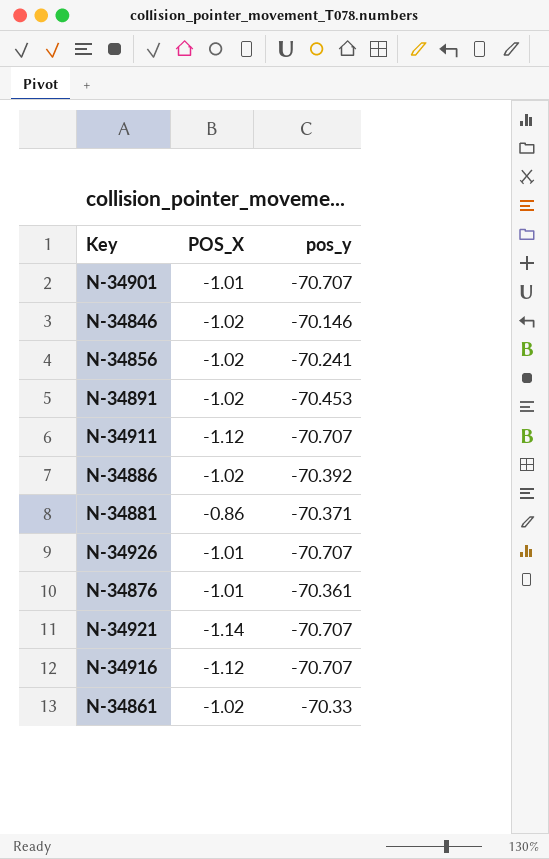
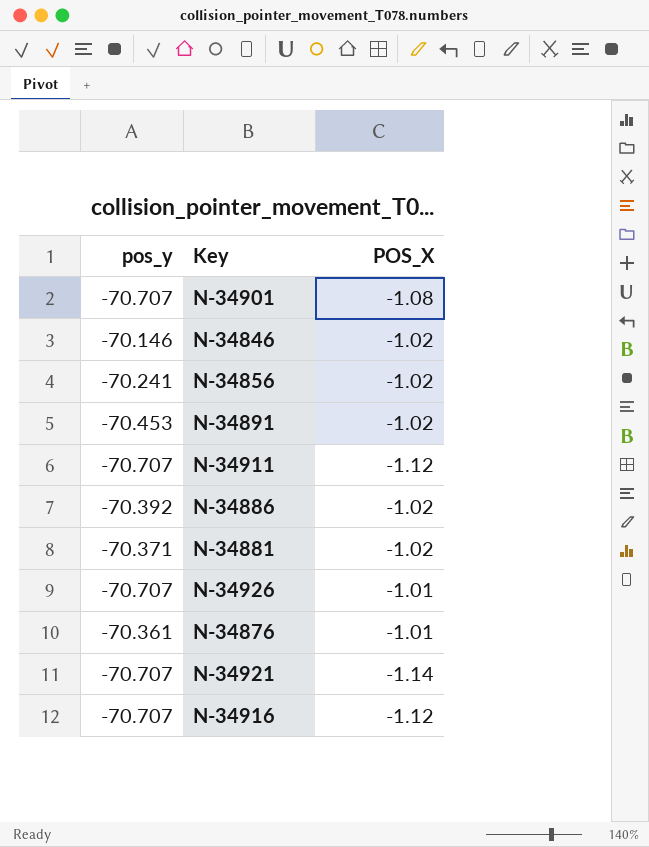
column pos_y | position: 3 -> 1
row N-34861: -1.02 | -70.33 -> none
N-34901 | POS_X: -1.01 -> -1.08
N-34881 | POS_X: -0.86 -> -1.02

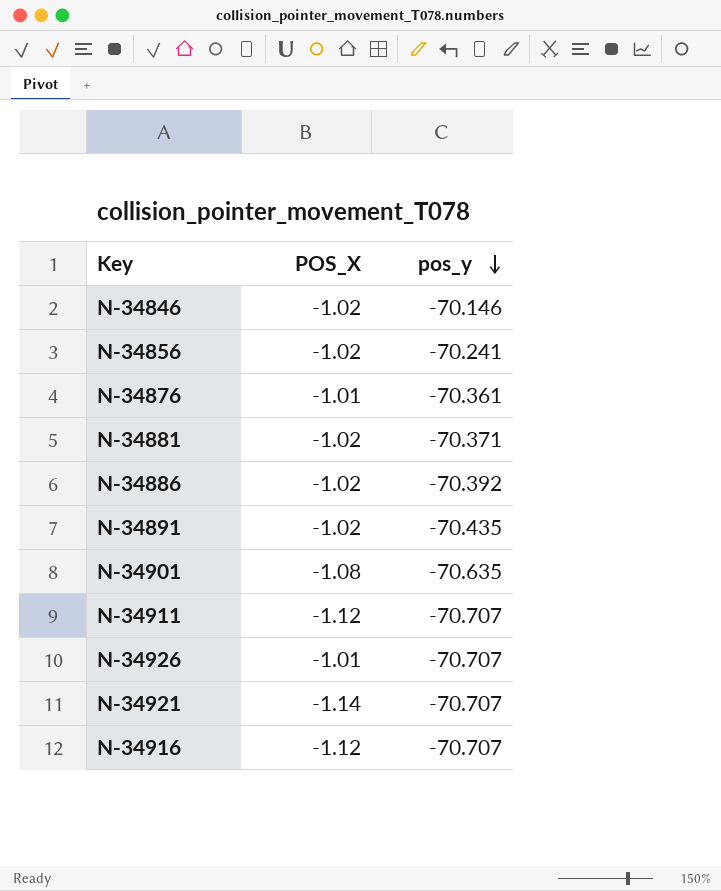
row order: none -> pos_y descending
column pos_y | position: 1 -> 3
N-34891 | pos_y: -70.453 -> -70.435
N-34901 | pos_y: -70.707 -> -70.635

